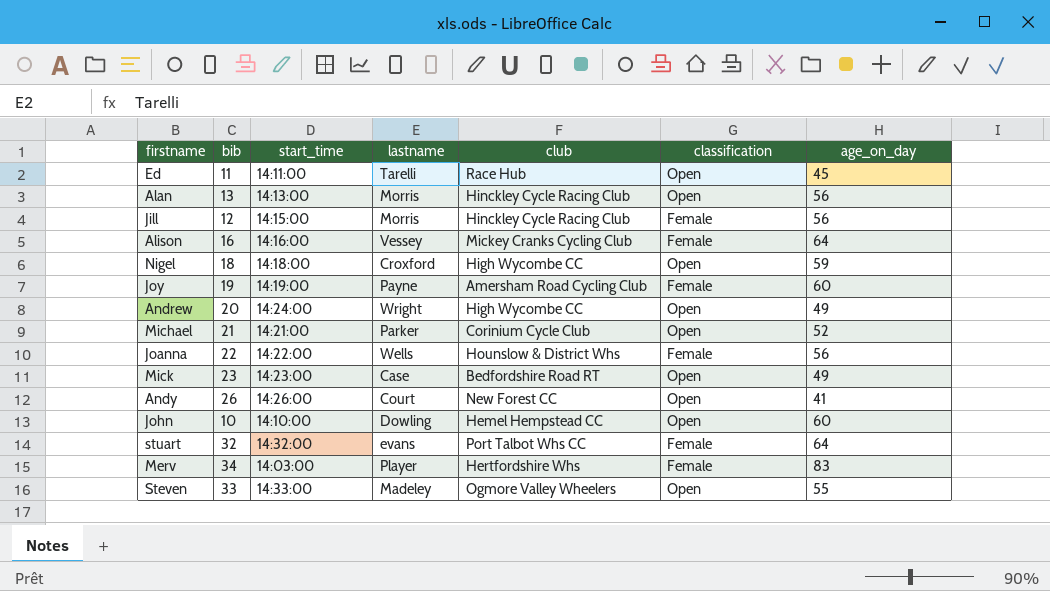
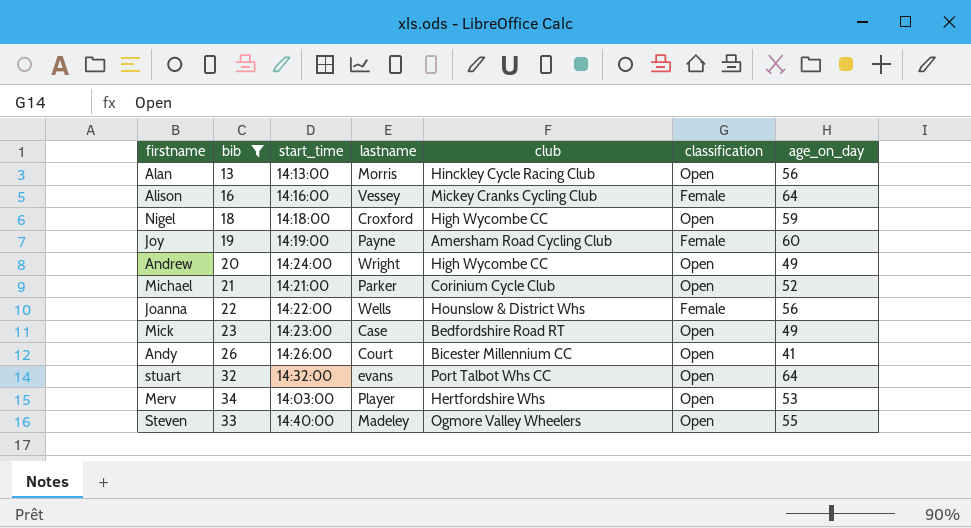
filter: none -> bib >= 13
Andy | club: New Forest CC -> Bicester Millennium CC
stuart | classification: Female -> Open
Merv | classification: Female -> Open
Merv | age_on_day: 83 -> 53
Steven | start_time: 14:33:00 -> 14:40:00

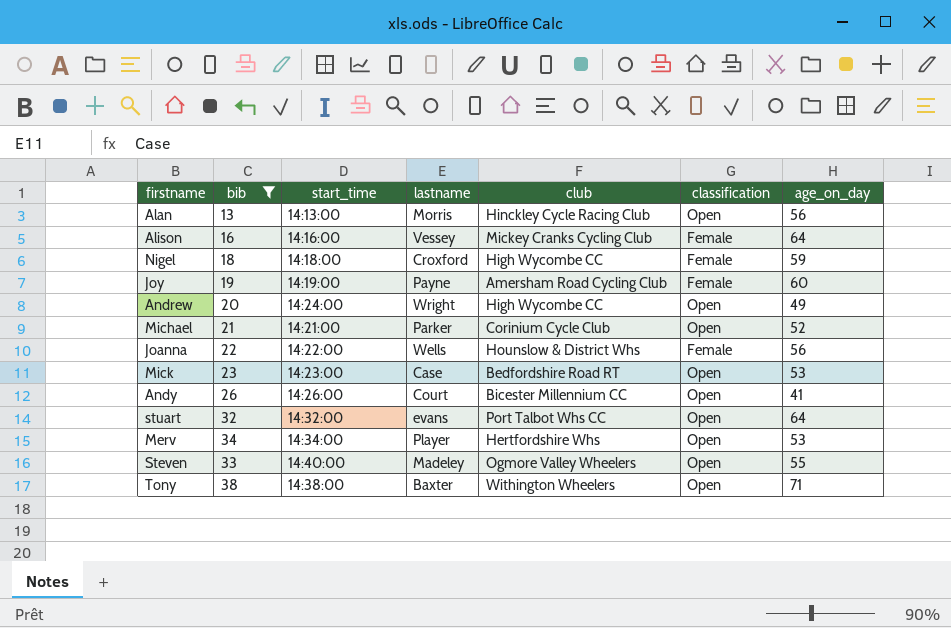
Nigel | classification: Open -> Female
Mick | age_on_day: 49 -> 53
Merv | start_time: 14:03:00 -> 14:34:00
row Tony: none -> 38 | 14:38:00 | Baxter | Withington Wheelers | Open | 71

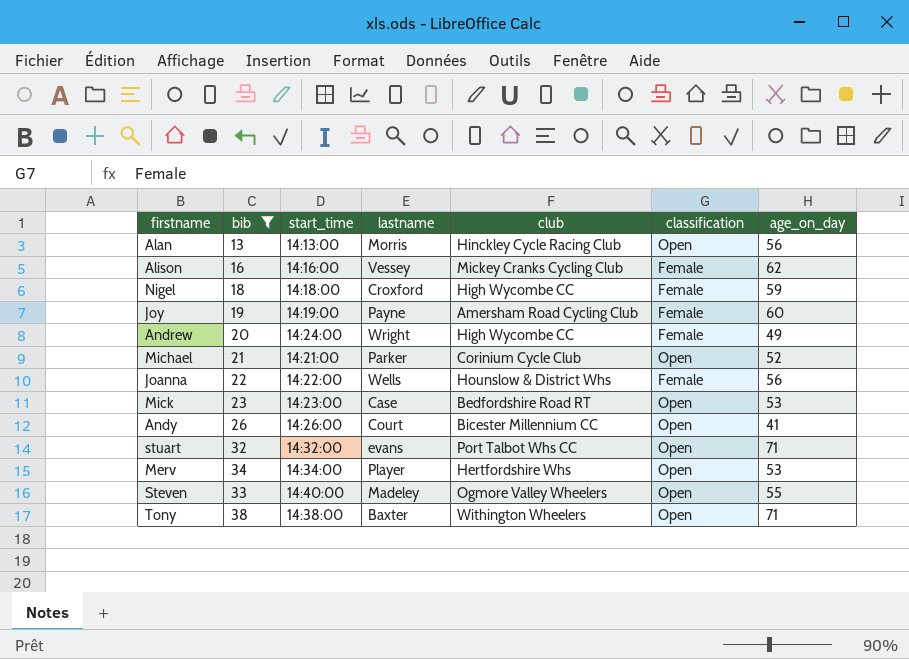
Alison | age_on_day: 64 -> 62
Andrew | classification: Open -> Female
stuart | age_on_day: 64 -> 71

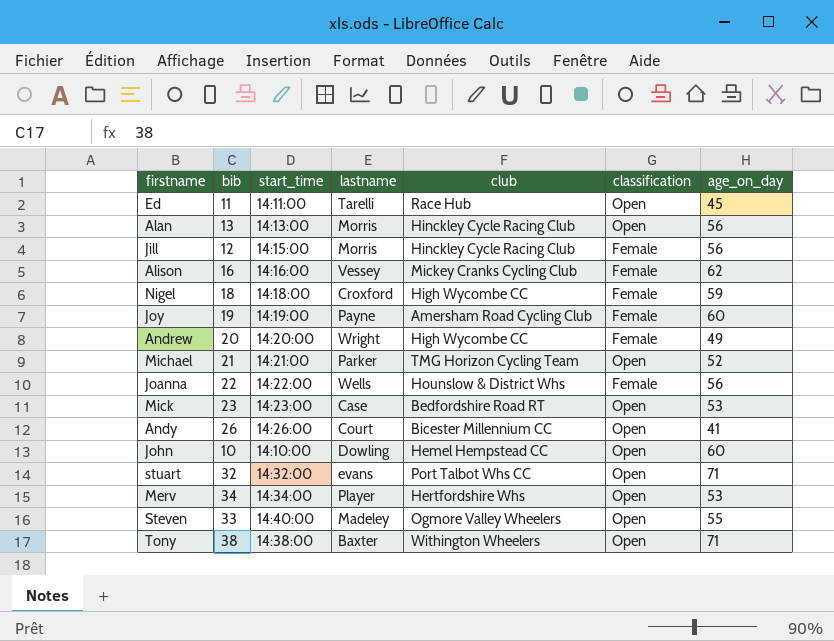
filter: bib >= 13 -> none
Andrew | start_time: 14:24:00 -> 14:20:00
Michael | club: Corinium Cycle Club -> TMG Horizon Cycling Team

